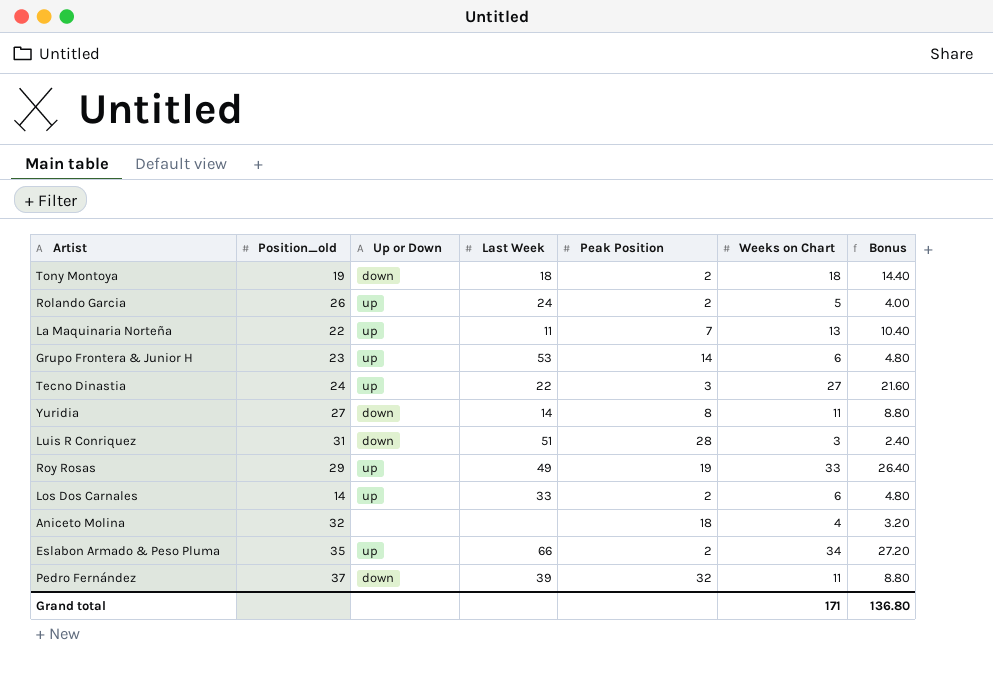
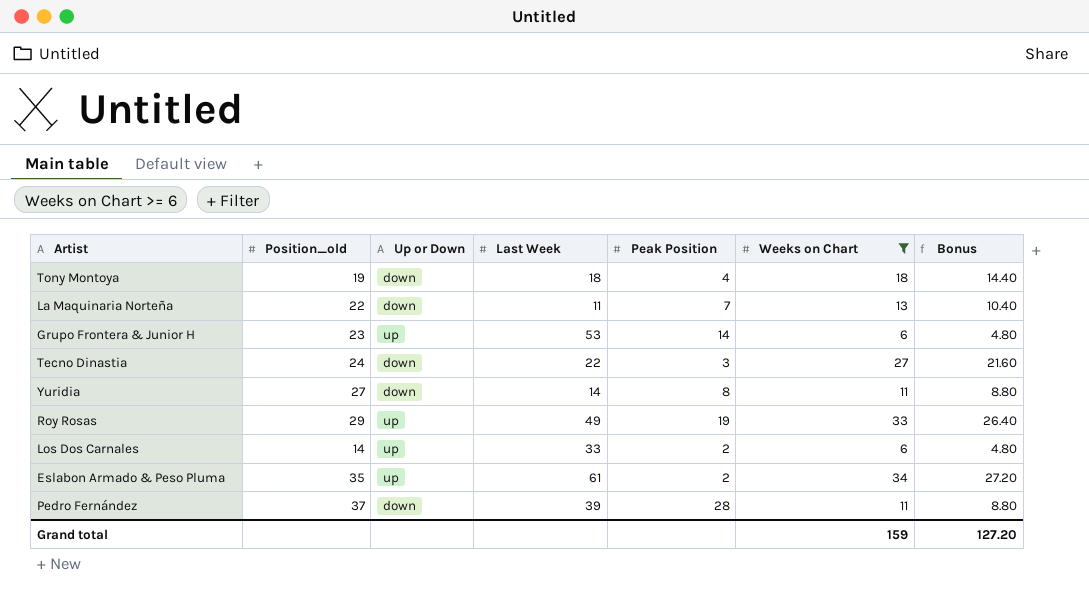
filter: none -> Weeks on Chart >= 6
Tony Montoya | Peak Position: 2 -> 4
La Maquinaria Norteña | Up or Down: up -> down
Tecno Dinastia | Up or Down: up -> down
Eslabon Armado & Peso Pluma | Last Week: 66 -> 61
Pedro Fernández | Peak Position: 32 -> 28
Grand total | Weeks on Chart: 171 -> 159
Grand total | Bonus: 136.80 -> 127.20

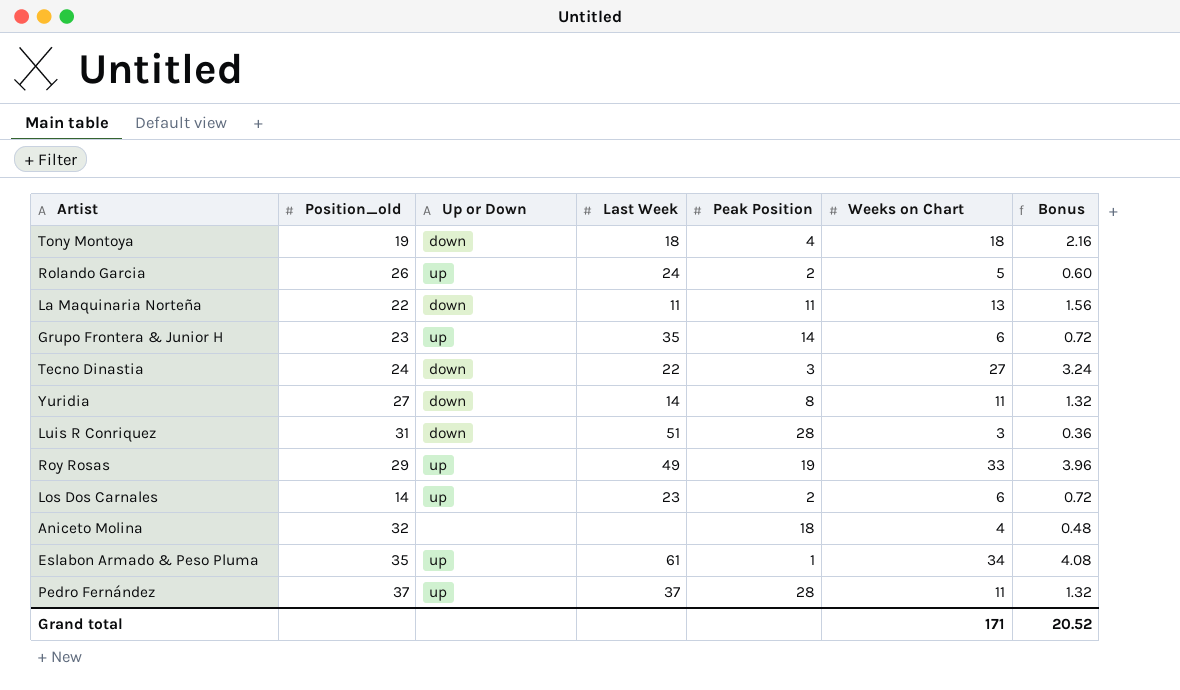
filter: Weeks on Chart >= 6 -> none
column Bonus | formula: [Weeks on Chart] * 0.8 -> [Weeks on Chart] * 0.12
La Maquinaria Norteña | Peak Position: 7 -> 11
Grupo Frontera & Junior H | Last Week: 53 -> 35
Los Dos Carnales | Last Week: 33 -> 23
Eslabon Armado & Peso Pluma | Peak Position: 2 -> 1
Pedro Fernández | Up or Down: down -> up
Pedro Fernández | Last Week: 39 -> 37
Grand total | Weeks on Chart: 159 -> 171
Grand total | Bonus: 127.20 -> 20.52

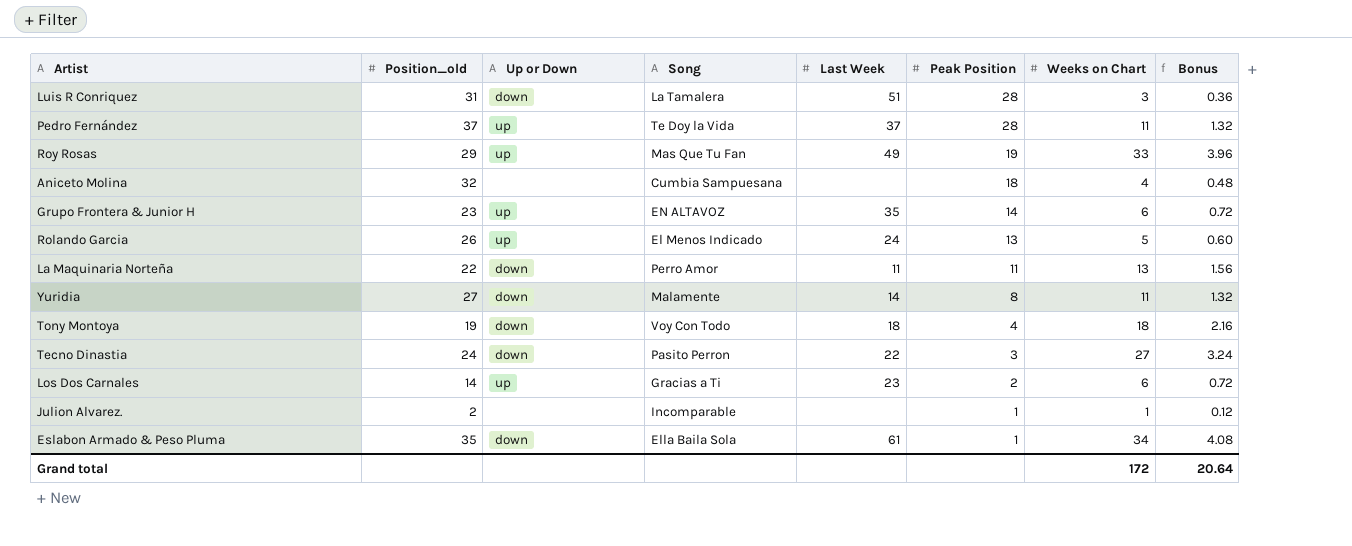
row order: none -> Peak Position descending
column Song | position: none -> 4
Rolando Garcia | Peak Position: 2 -> 13
row Julion Alvarez.: none -> 2 | none | Incomparable | none | 1 | 1 | 0.12
Eslabon Armado & Peso Pluma | Up or Down: up -> down
Grand total | Weeks on Chart: 171 -> 172
Grand total | Bonus: 20.52 -> 20.64

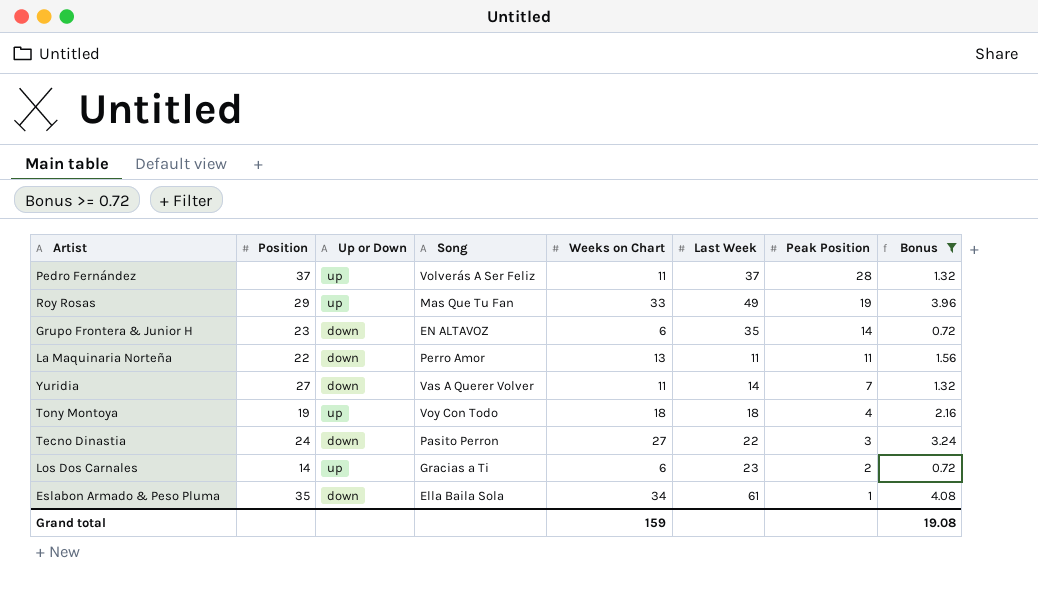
filter: none -> Bonus >= 0.72
column name: Position_old -> Position
column Weeks on Chart | position: 7 -> 5
Pedro Fernández | Song: Te Doy la Vida -> Volverás A Ser Feliz
Grupo Frontera & Junior H | Up or Down: up -> down
Yuridia | Song: Malamente -> Vas A Querer Volver
Yuridia | Peak Position: 8 -> 7
Tony Montoya | Up or Down: down -> up
Grand total | Weeks on Chart: 172 -> 159
Grand total | Bonus: 20.64 -> 19.08

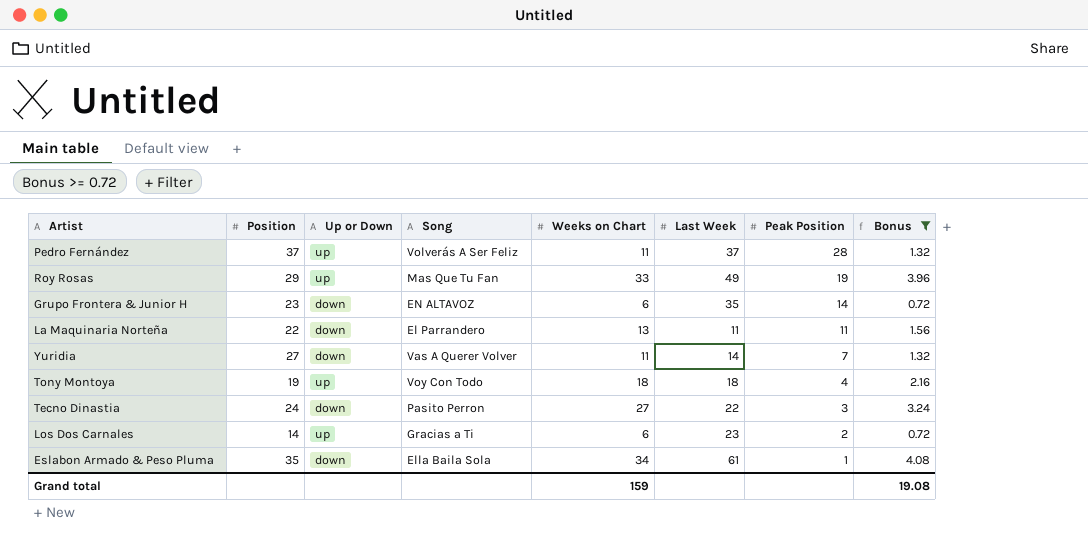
La Maquinaria Norteña | Song: Perro Amor -> El Parrandero

